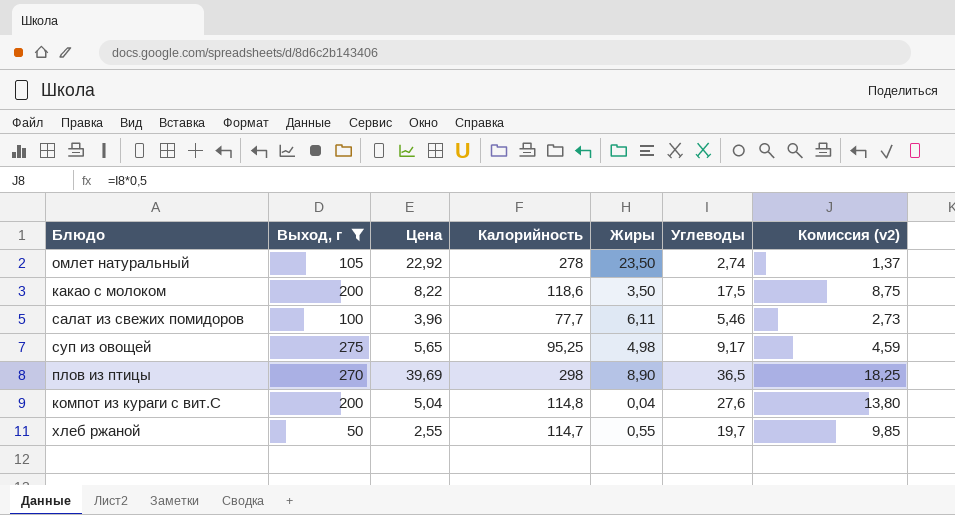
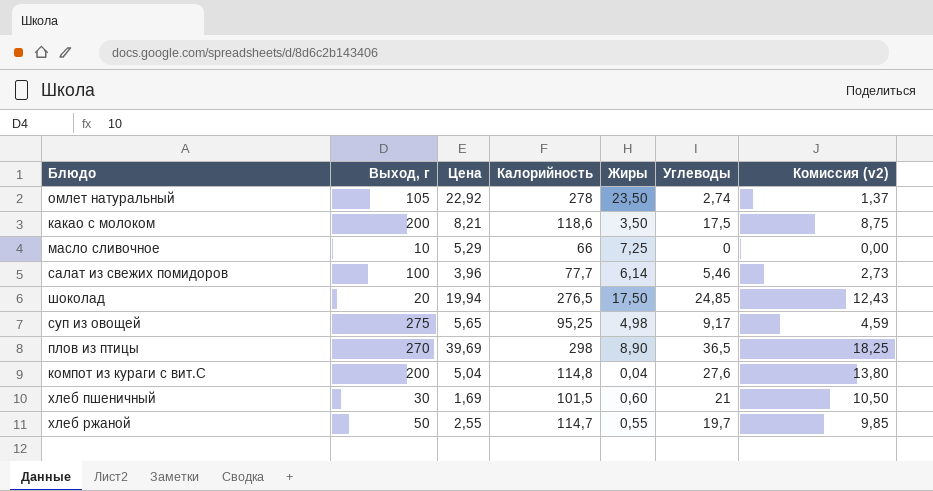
filter: Выход, г >= 50 -> none
какао с молоком | Цена: 8,22 -> 8,21
салат из свежих помидоров | Жиры: 6,11 -> 6,14

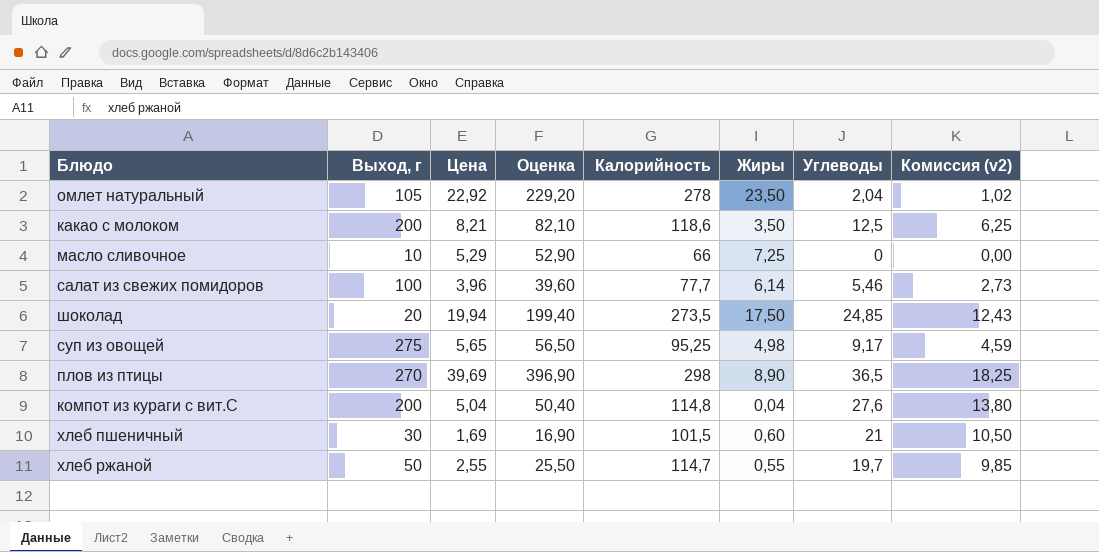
column Оценка | formula: none -> [Цена] * 10
омлет натуральный | Углеводы: 2,74 -> 2,04
омлет натуральный | Комиссия (v2): 1,37 -> 1,02
какао с молоком | Углеводы: 17,5 -> 12,5
какао с молоком | Комиссия (v2): 8,75 -> 6,25
шоколад | Калорийность: 276,5 -> 273,5

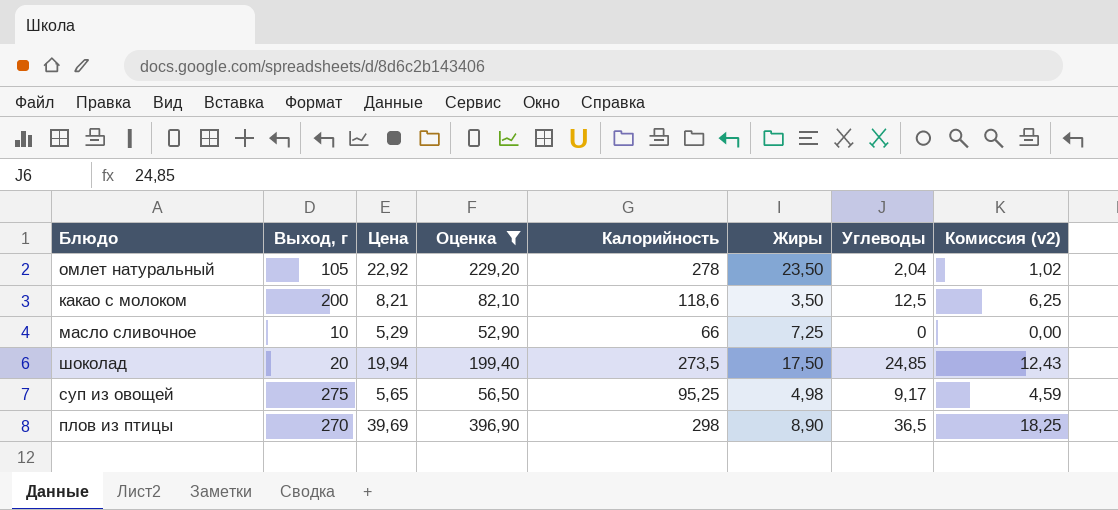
filter: none -> Оценка >= 52,90

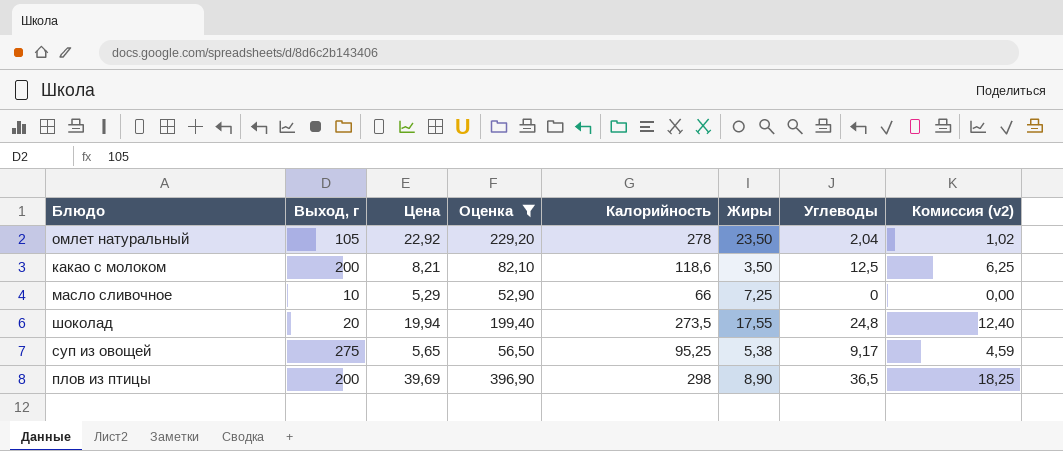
шоколад | Жиры: 17,50 -> 17,55
шоколад | Углеводы: 24,85 -> 24,8
шоколад | Комиссия (v2): 12,43 -> 12,40
суп из овощей | Жиры: 4,98 -> 5,38
плов из птицы | Выход, г: 270 -> 200

